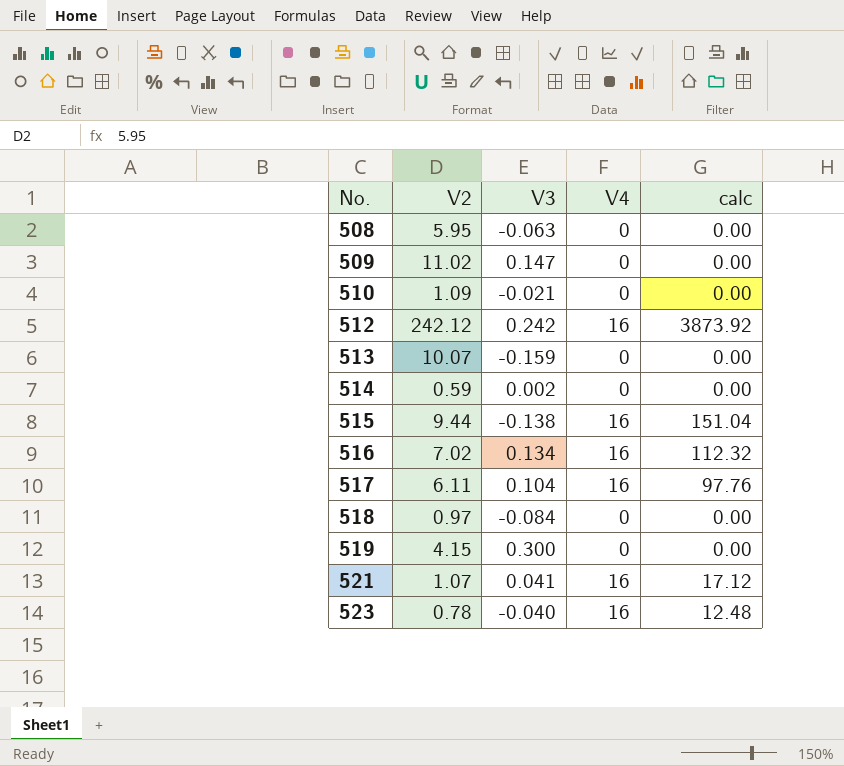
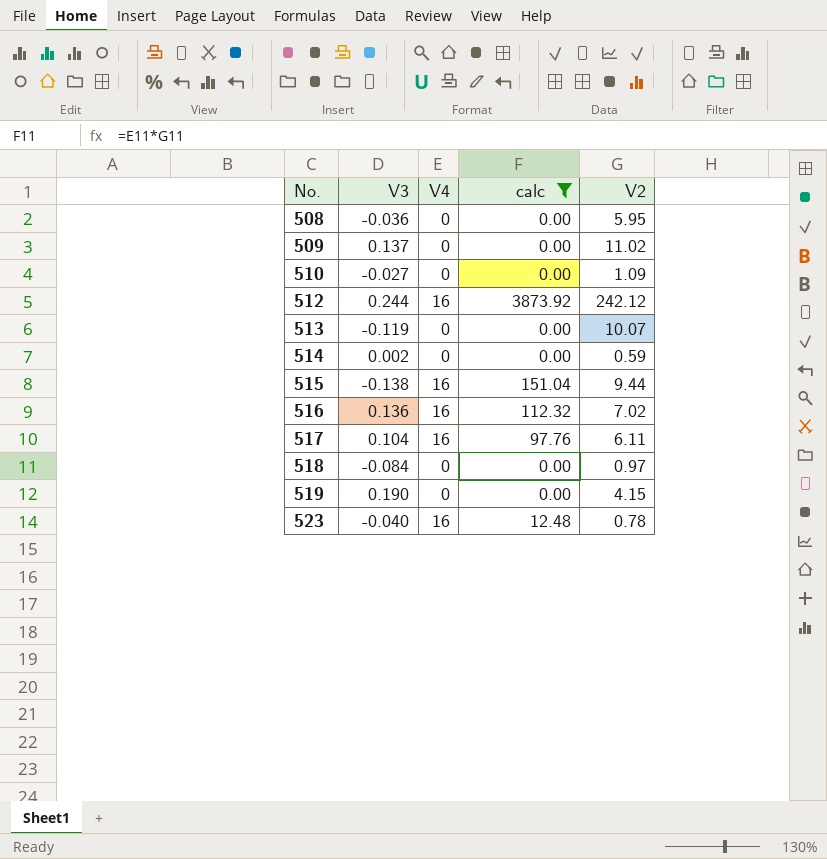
filter: none -> calc != 17.12
column V2 | position: 2 -> 5
508 | V3: -0.063 -> -0.036
509 | V3: 0.147 -> 0.137
510 | V3: -0.021 -> -0.027
512 | V3: 0.242 -> 0.244
513 | V3: -0.159 -> -0.119
516 | V3: 0.134 -> 0.136
519 | V3: 0.300 -> 0.190

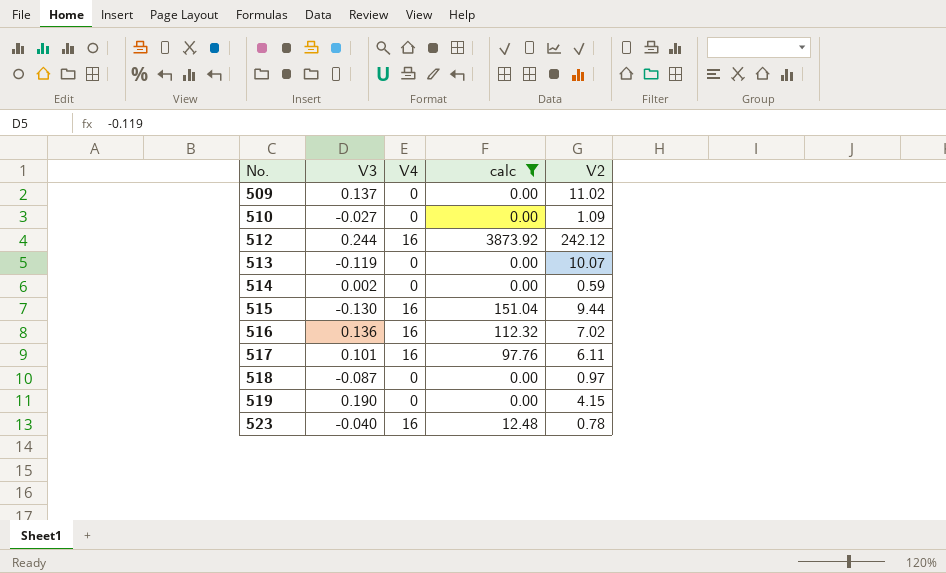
row 508: -0.036 | 0 | 0.00 | 5.95 -> none
515 | V3: -0.138 -> -0.130
517 | V3: 0.104 -> 0.101
518 | V3: -0.084 -> -0.087

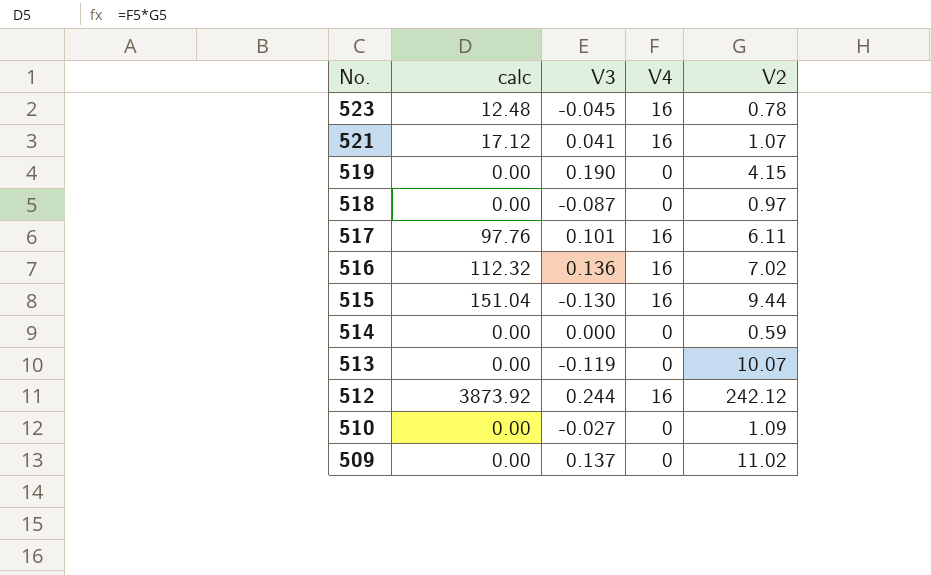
filter: calc != 17.12 -> none
row order: No. ascending -> No. descending
column calc | position: 4 -> 2
523 | V3: -0.040 -> -0.045
514 | V3: 0.002 -> 0.000

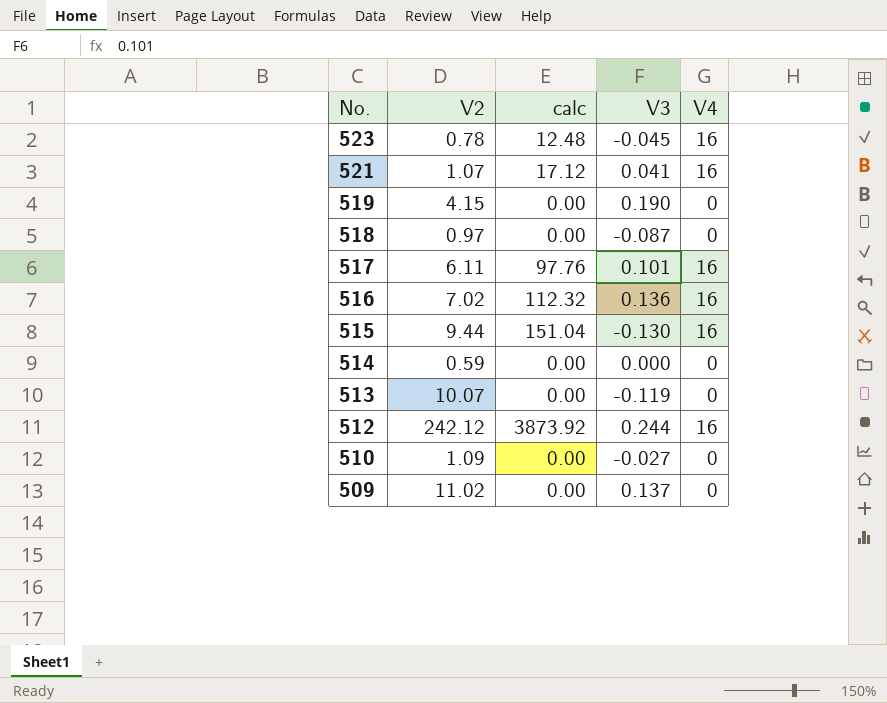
column V2 | position: 5 -> 2

